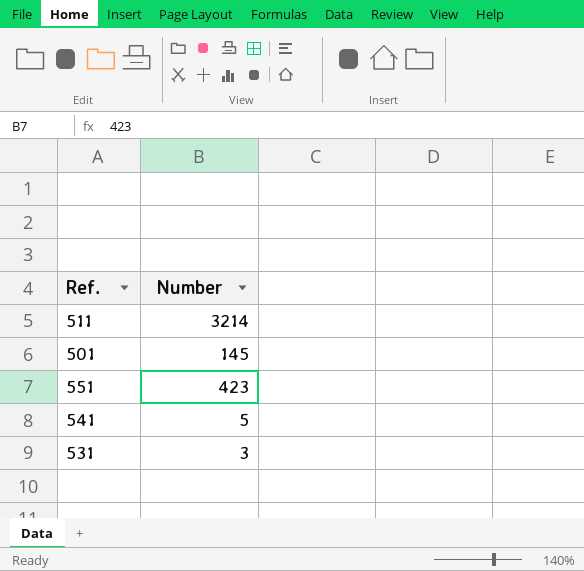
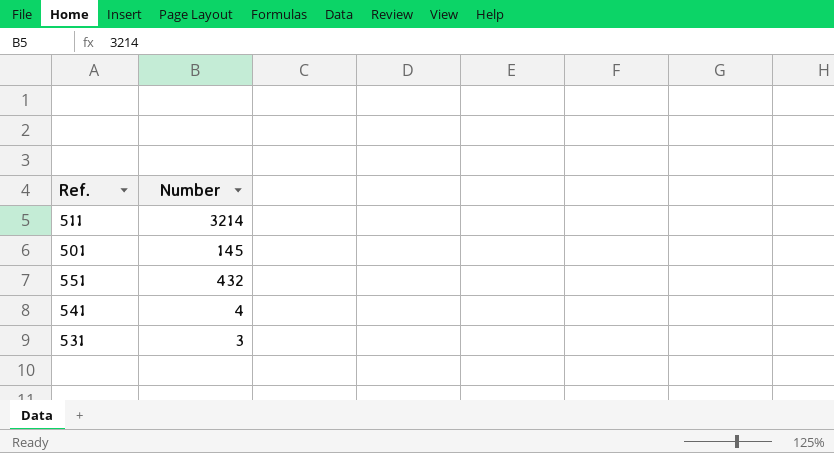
551 | Number: 423 -> 432
541 | Number: 5 -> 4

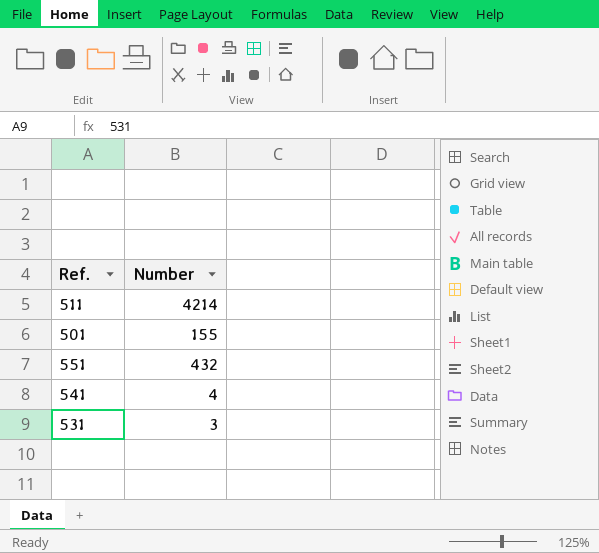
511 | Number: 3214 -> 4214
501 | Number: 145 -> 155

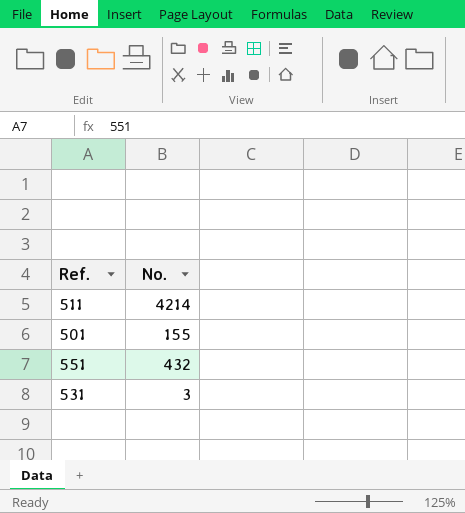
column name: Number -> No.
row 541: 4 -> none

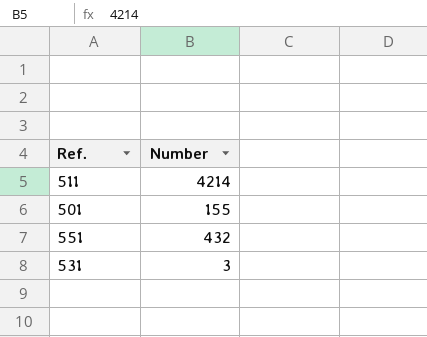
column name: No. -> Number

